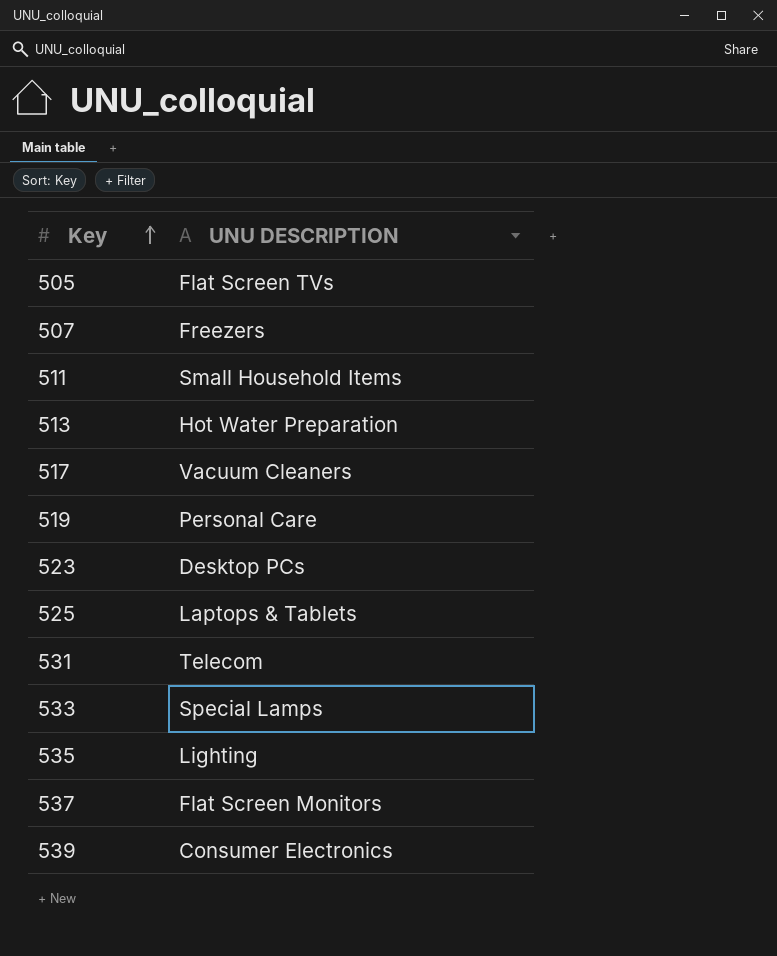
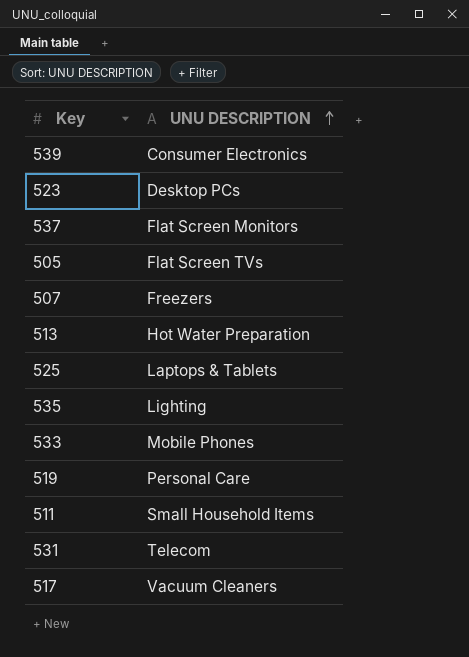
row order: Key ascending -> UNU DESCRIPTION ascending
533 | UNU DESCRIPTION: Special Lamps -> Mobile Phones

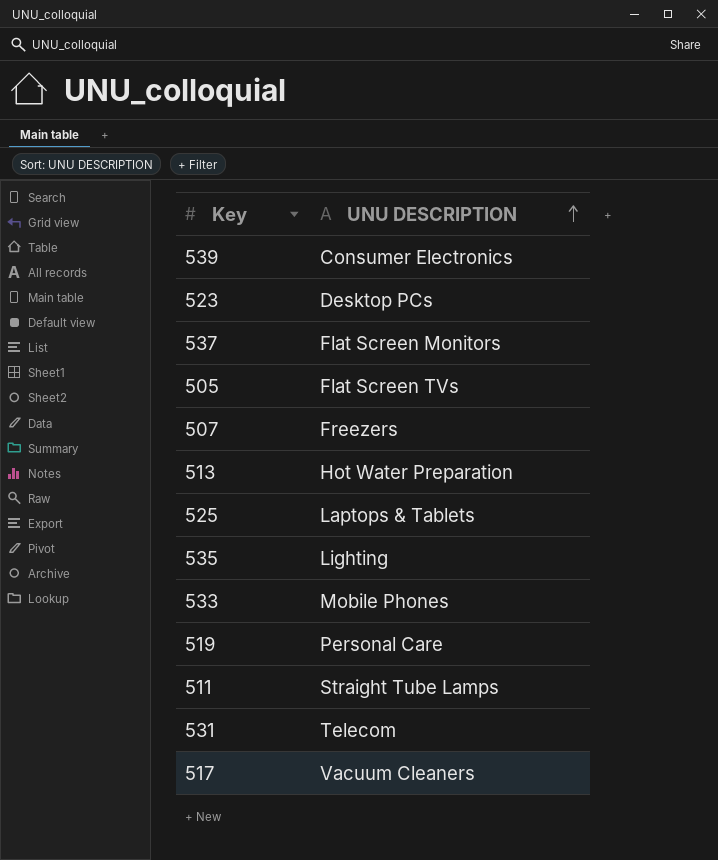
511 | UNU DESCRIPTION: Small Household Items -> Straight Tube Lamps

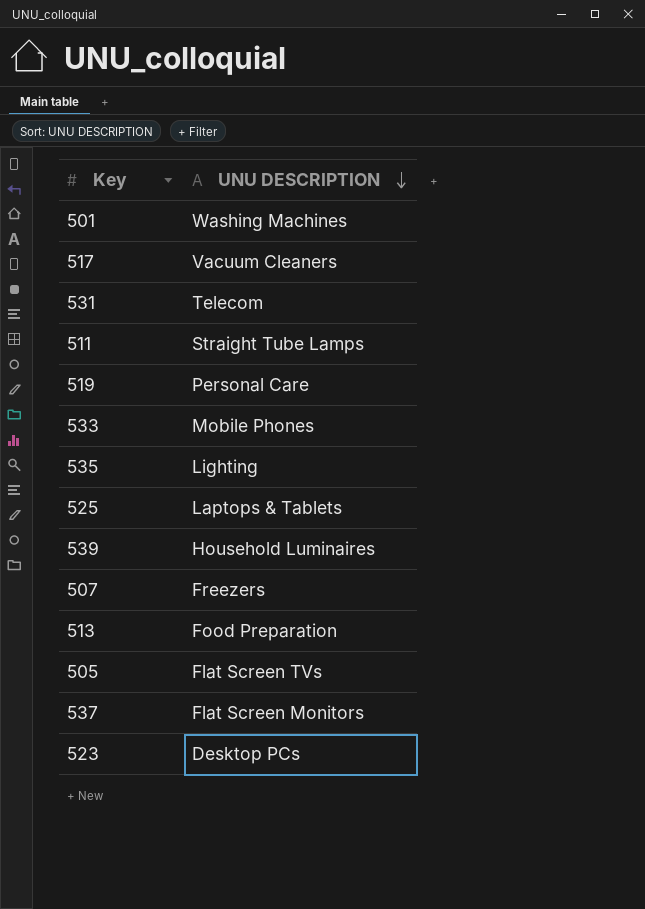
row order: UNU DESCRIPTION ascending -> UNU DESCRIPTION descending
row 501: none -> Washing Machines
539 | UNU DESCRIPTION: Consumer Electronics -> Household Luminaires
513 | UNU DESCRIPTION: Hot Water Preparation -> Food Preparation

